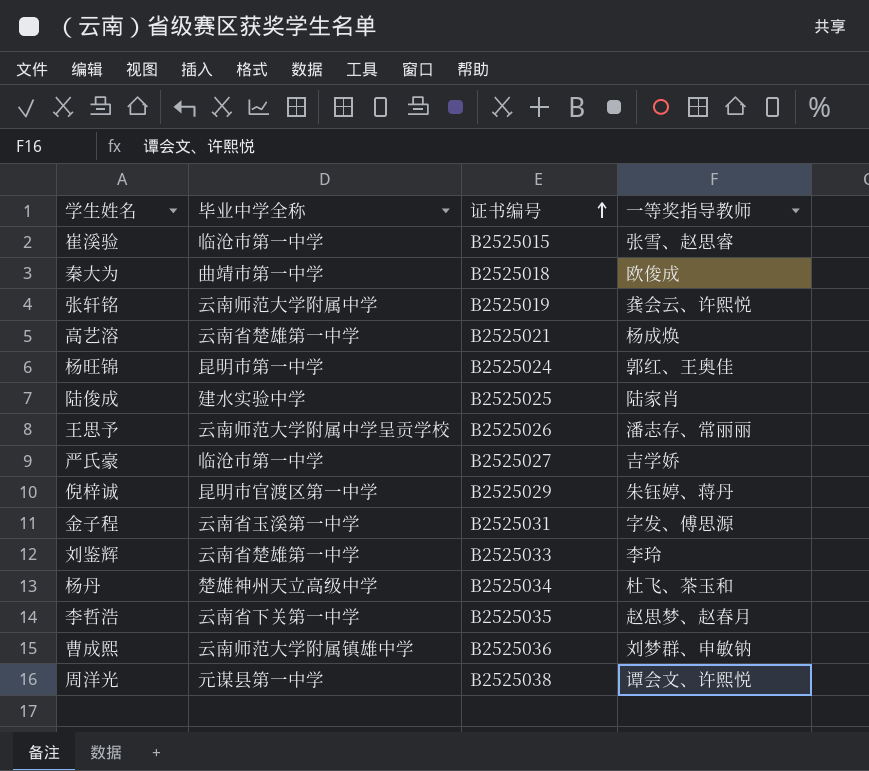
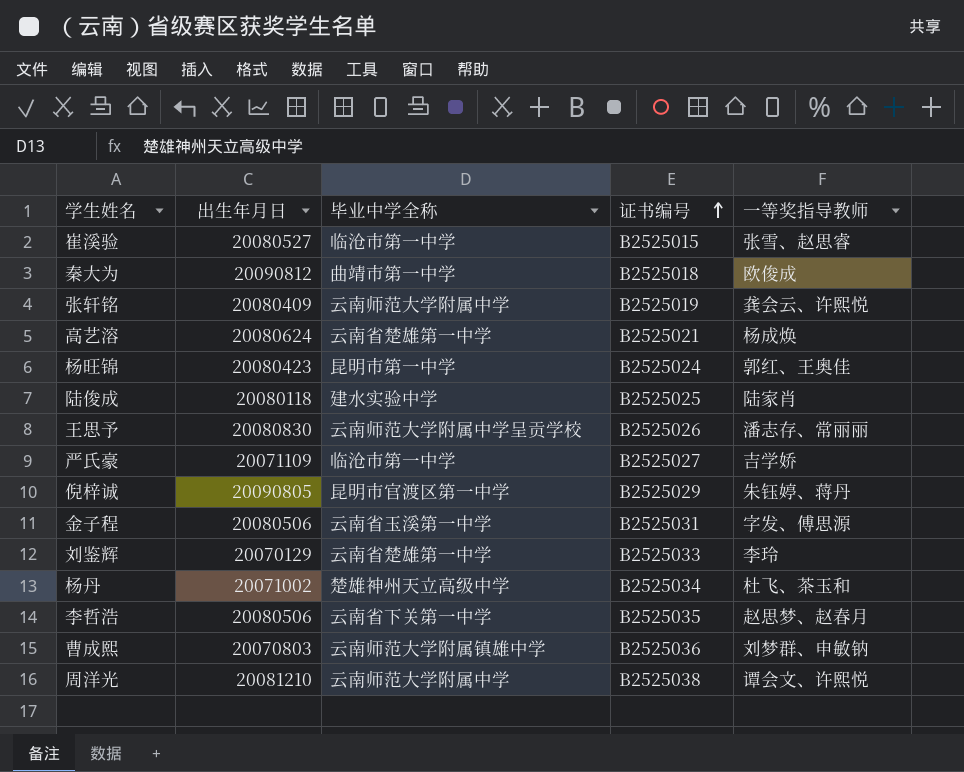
column 出生年月日 | position: none -> 2
周洋光 | 毕业中学全称: 元谋县第一中学 -> 云南师范大学附属中学

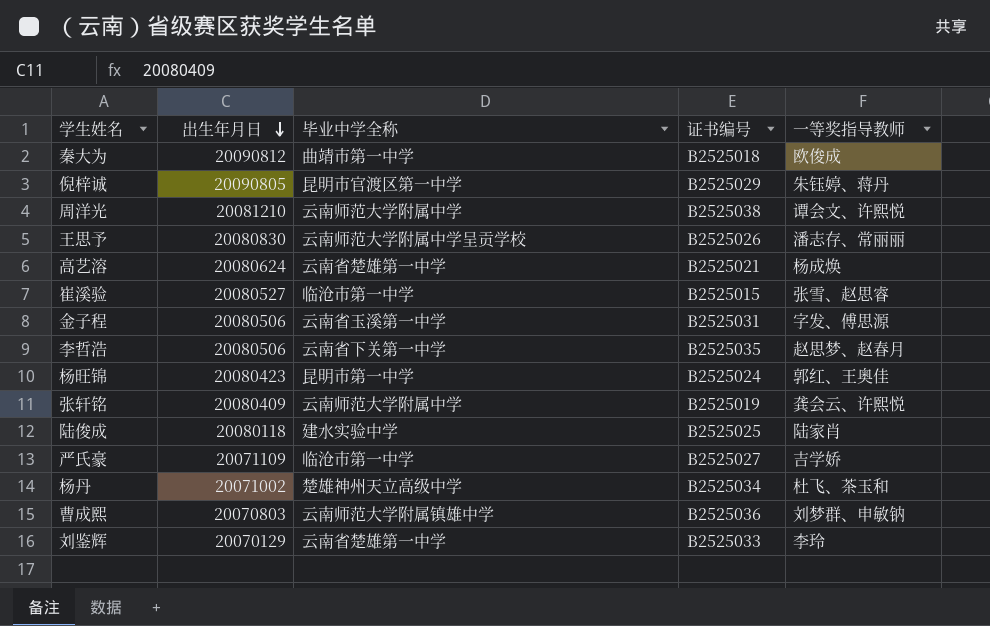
row order: 证书编号 ascending -> 出生年月日 descending

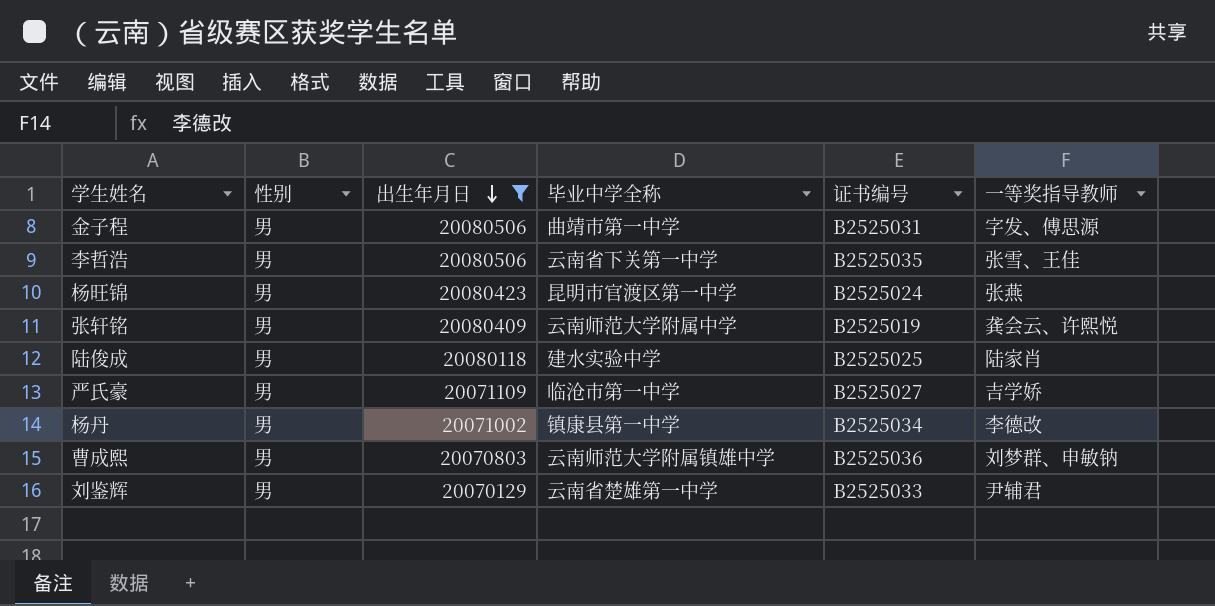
filter: none -> 出生年月日 <= 20080506
column 性别 | position: none -> 2
金子程 | 毕业中学全称: 云南省玉溪第一中学 -> 曲靖市第一中学
李哲浩 | 一等奖指导教师: 赵思梦、赵春月 -> 张雪、王佳
杨旺锦 | 毕业中学全称: 昆明市第一中学 -> 昆明市官渡区第一中学
杨旺锦 | 一等奖指导教师: 郭红、王奥佳 -> 张燕
杨丹 | 毕业中学全称: 楚雄神州天立高级中学 -> 镇康县第一中学
杨丹 | 一等奖指导教师: 杜飞、茶玉和 -> 李德改
刘鉴辉 | 一等奖指导教师: 李玲 -> 尹辅君

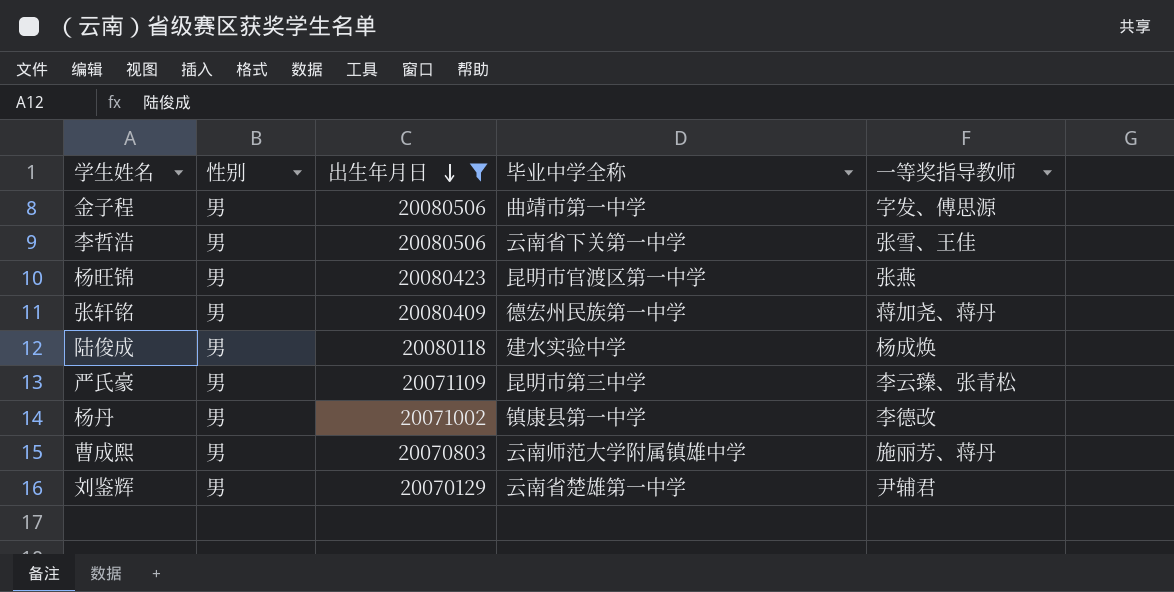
column 证书编号 | position: 5 -> none
张轩铭 | 毕业中学全称: 云南师范大学附属中学 -> 德宏州民族第一中学
张轩铭 | 一等奖指导教师: 龚会云、许熙悦 -> 蒋加尧、蒋丹
陆俊成 | 一等奖指导教师: 陆家肖 -> 杨成焕
严氏豪 | 毕业中学全称: 临沧市第一中学 -> 昆明市第三中学
严氏豪 | 一等奖指导教师: 吉学娇 -> 李云臻、张青松
曹成熙 | 一等奖指导教师: 刘梦群、申敏钠 -> 施丽芳、蒋丹

